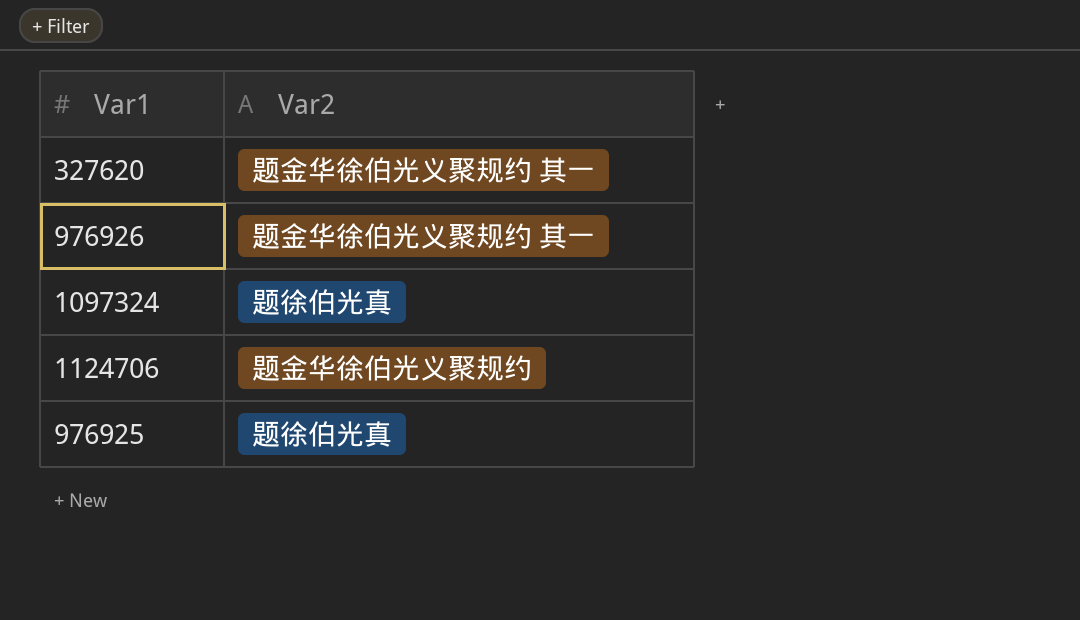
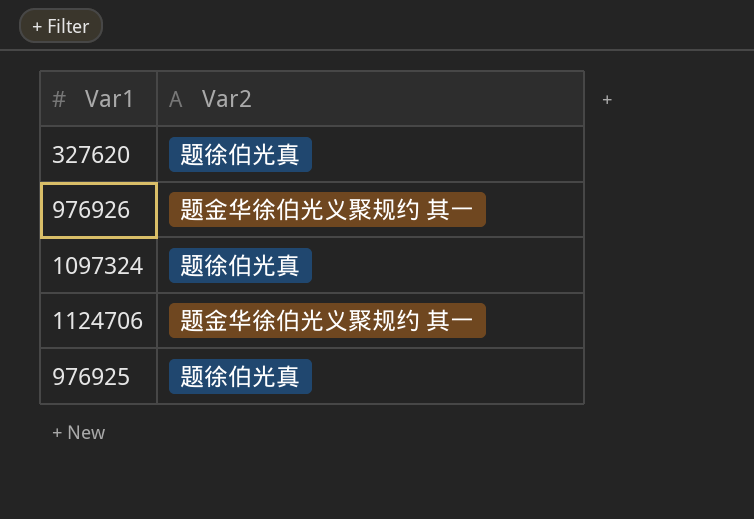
327620 | Var2: 题金华徐伯光义聚规约 其一 -> 题徐伯光真
1124706 | Var2: 题金华徐伯光义聚规约 -> 题金华徐伯光义聚规约 其一

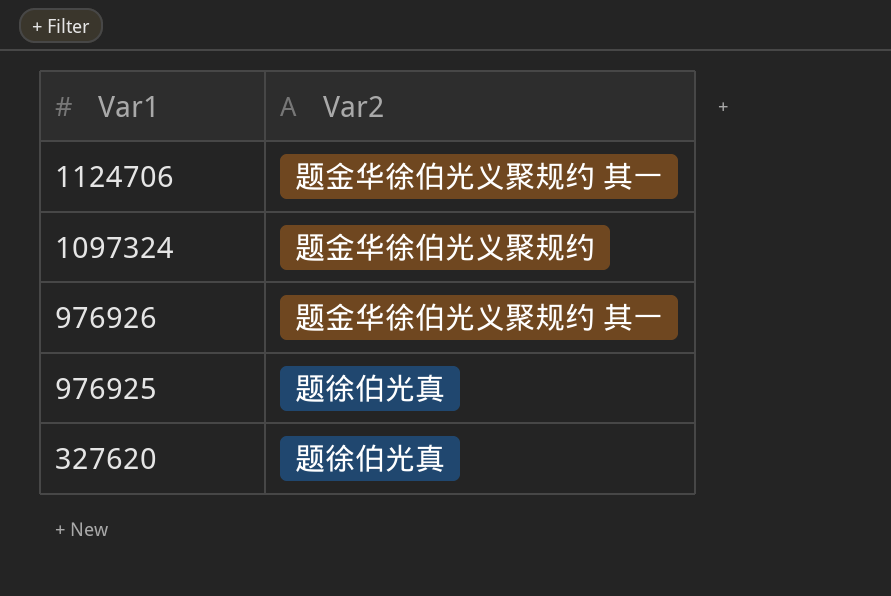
row order: none -> Var1 descending
1097324 | Var2: 题徐伯光真 -> 题金华徐伯光义聚规约

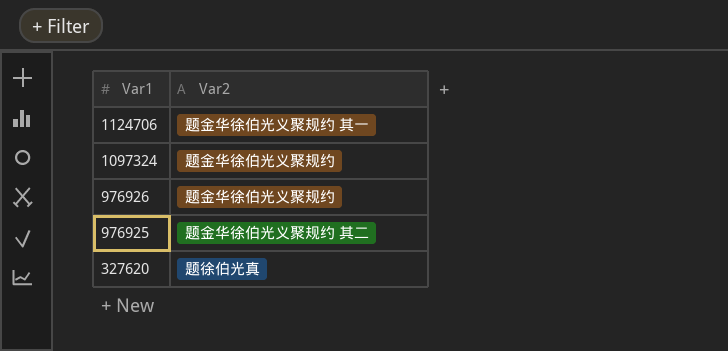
976926 | Var2: 题金华徐伯光义聚规约 其一 -> 题金华徐伯光义聚规约
976925 | Var2: 题徐伯光真 -> 题金华徐伯光义聚规约 其二

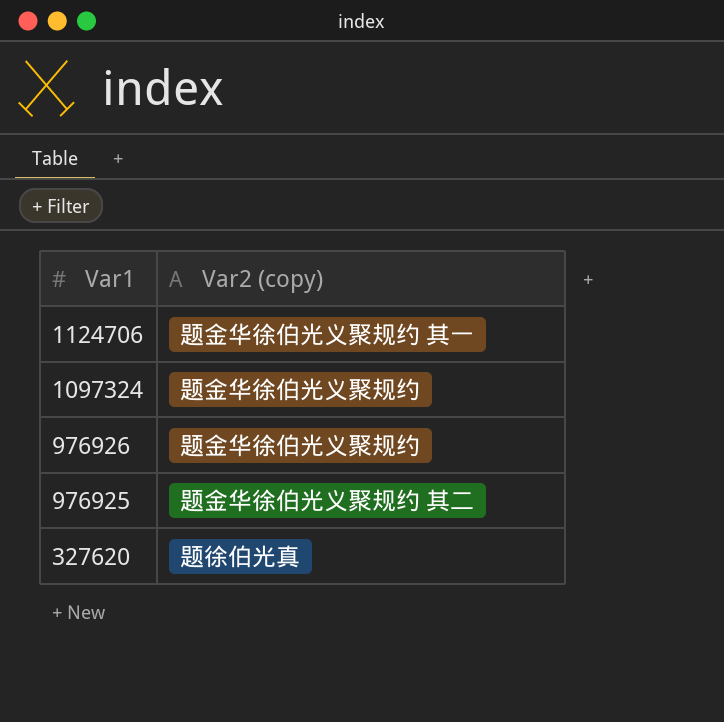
column name: Var2 -> Var2 (copy)

